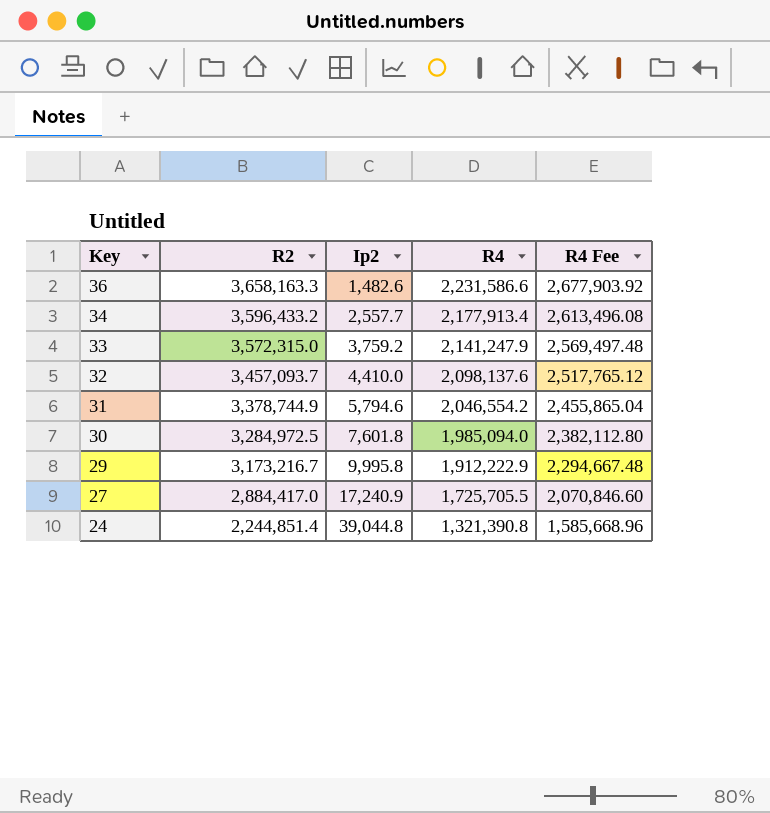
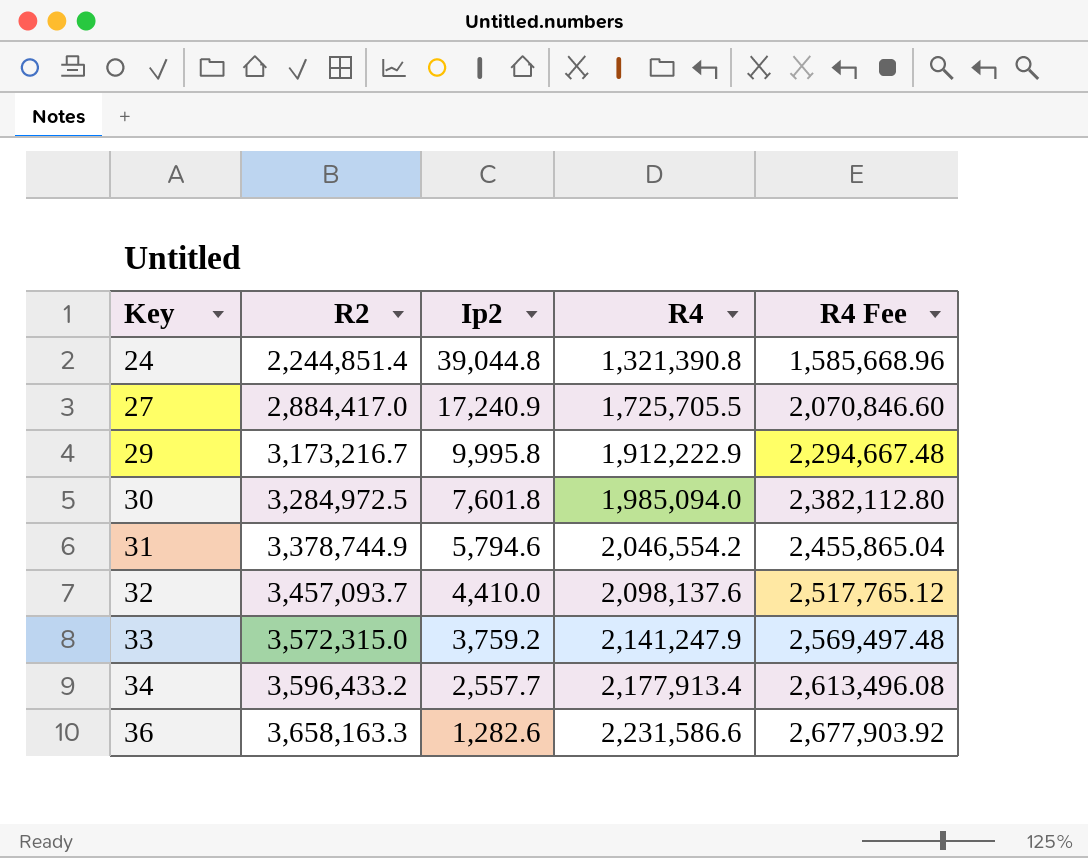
row order: Key descending -> Key ascending
36 | Ip2: 1,482.6 -> 1,282.6

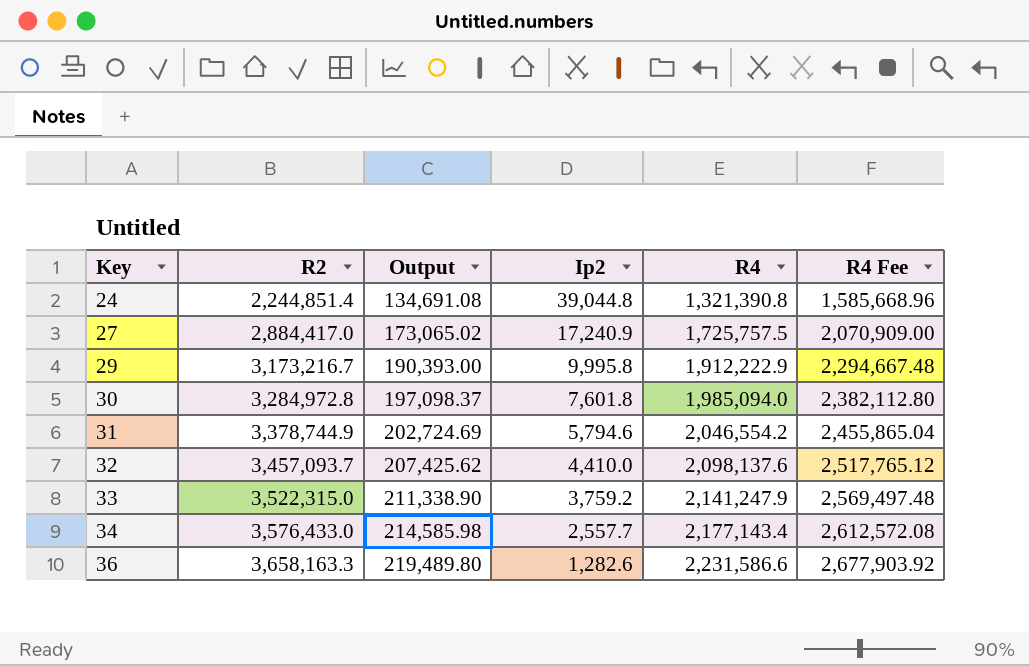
column Output | formula: none -> [R2] * 0.06
27 | R4: 1,725,705.5 -> 1,725,757.5
27 | R4 Fee: 2,070,846.60 -> 2,070,909.00
30 | R2: 3,284,972.5 -> 3,284,972.8
33 | R2: 3,572,315.0 -> 3,522,315.0
34 | R2: 3,596,433.2 -> 3,576,433.0
34 | R4: 2,177,913.4 -> 2,177,143.4
34 | R4 Fee: 2,613,496.08 -> 2,612,572.08

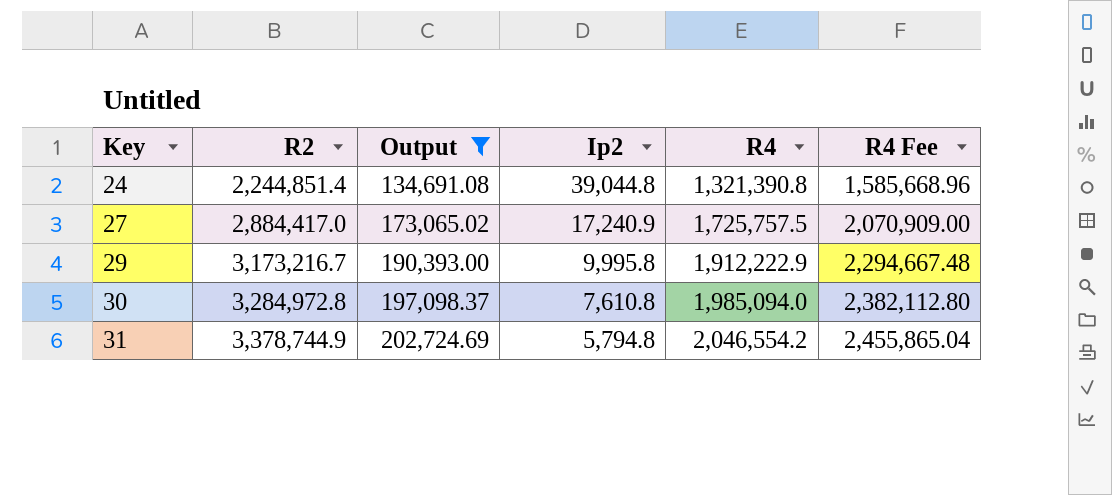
filter: none -> Output <= 202,724.69
30 | Ip2: 7,601.8 -> 7,610.8
31 | Ip2: 5,794.6 -> 5,794.8

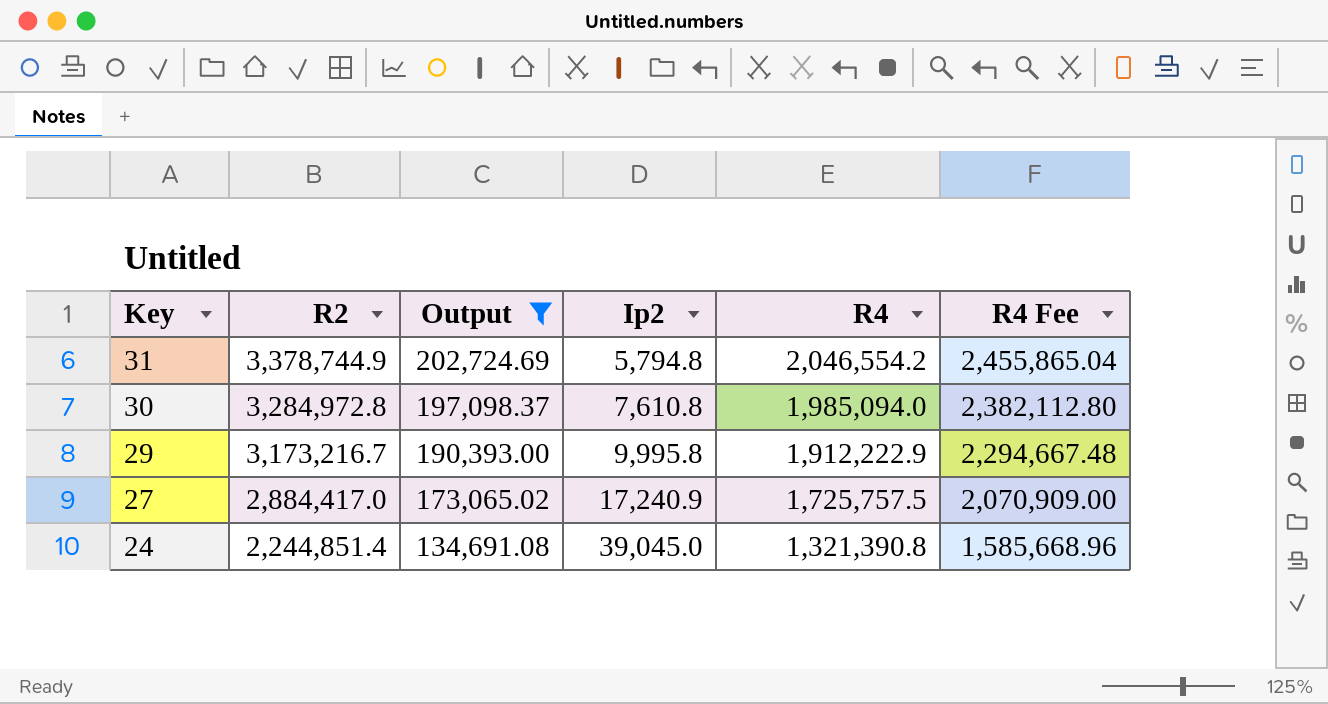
row order: Key ascending -> Key descending
24 | Ip2: 39,044.8 -> 39,045.0

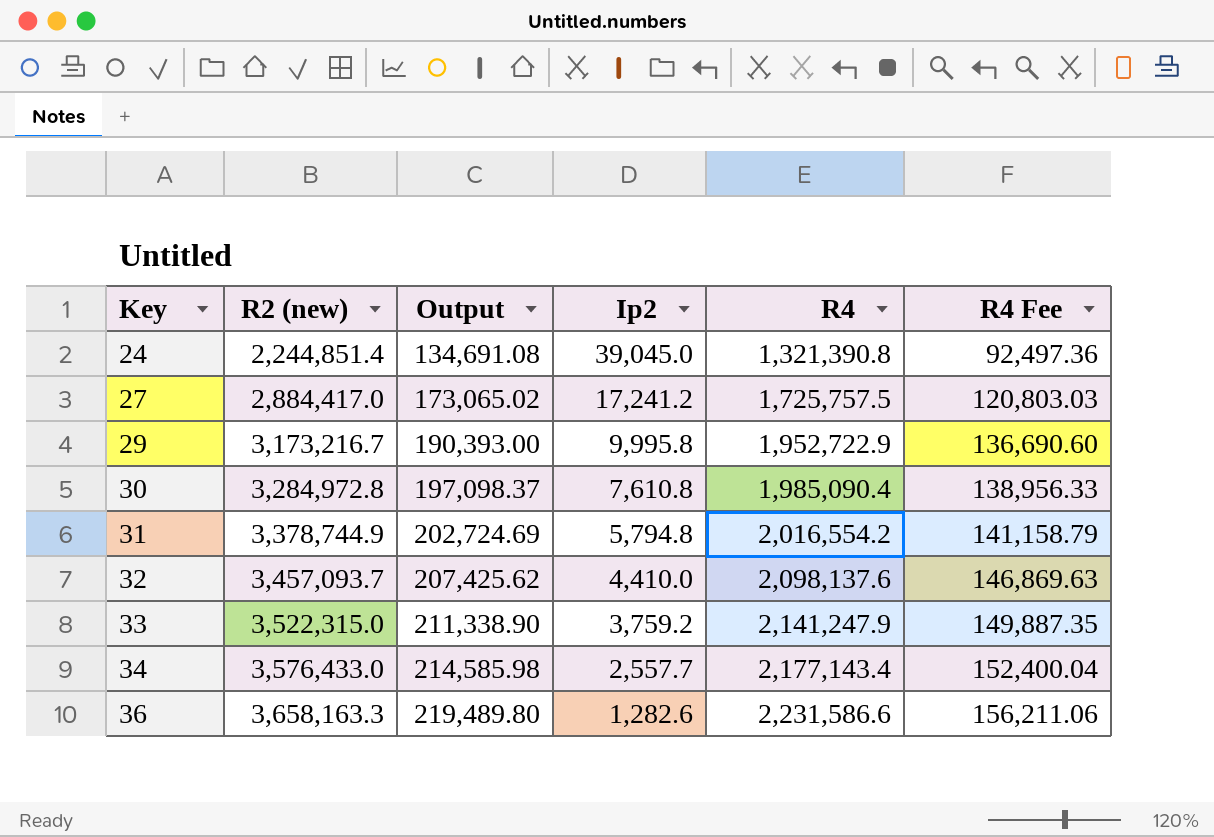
filter: Output <= 202,724.69 -> none
row order: Key descending -> Key ascending
column name: R2 -> R2 (new)
column R4 Fee | formula: [R4] * 1.2 -> [R4] * 0.07
27 | Ip2: 17,240.9 -> 17,241.2
29 | R4: 1,912,222.9 -> 1,952,722.9
30 | R4: 1,985,094.0 -> 1,985,090.4
31 | R4: 2,046,554.2 -> 2,016,554.2

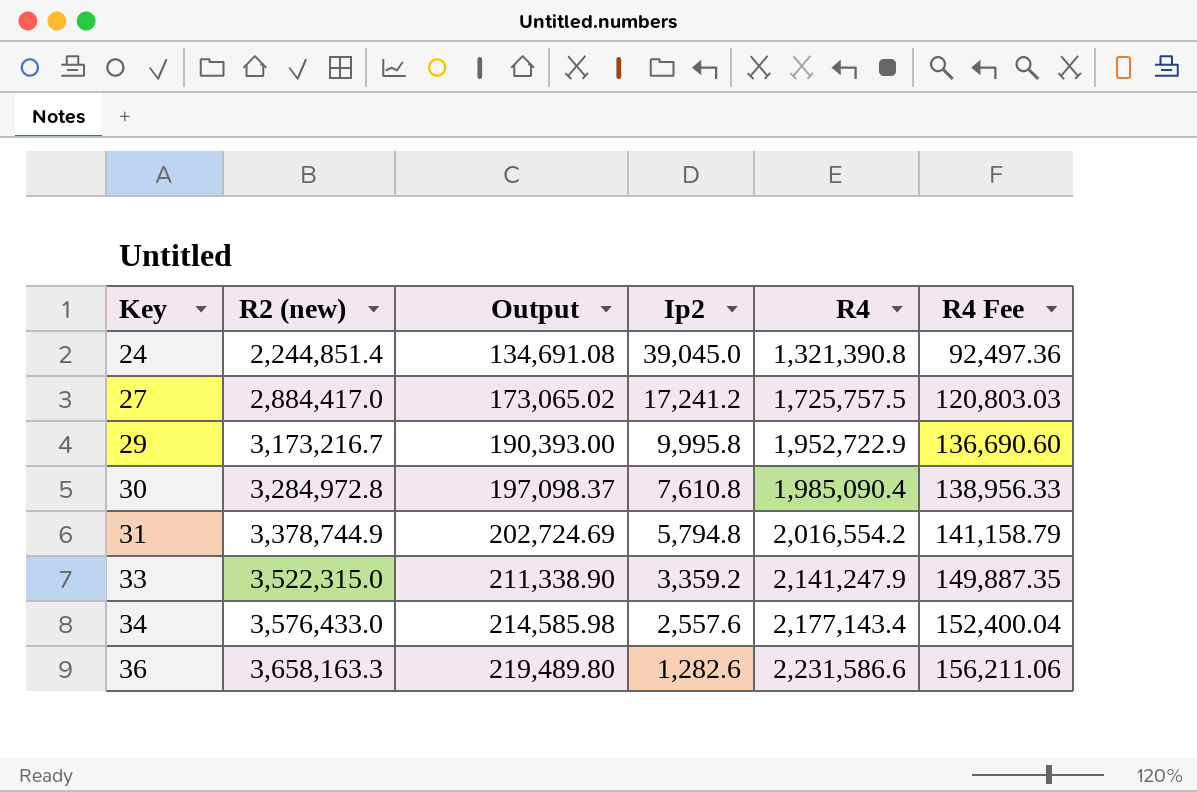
row 32: 3,457,093.7 | 207,425.62 | 4,410.0 | 2,098,137.6 | 146,869.63 -> none
33 | Ip2: 3,759.2 -> 3,359.2
34 | Ip2: 2,557.7 -> 2,557.6

